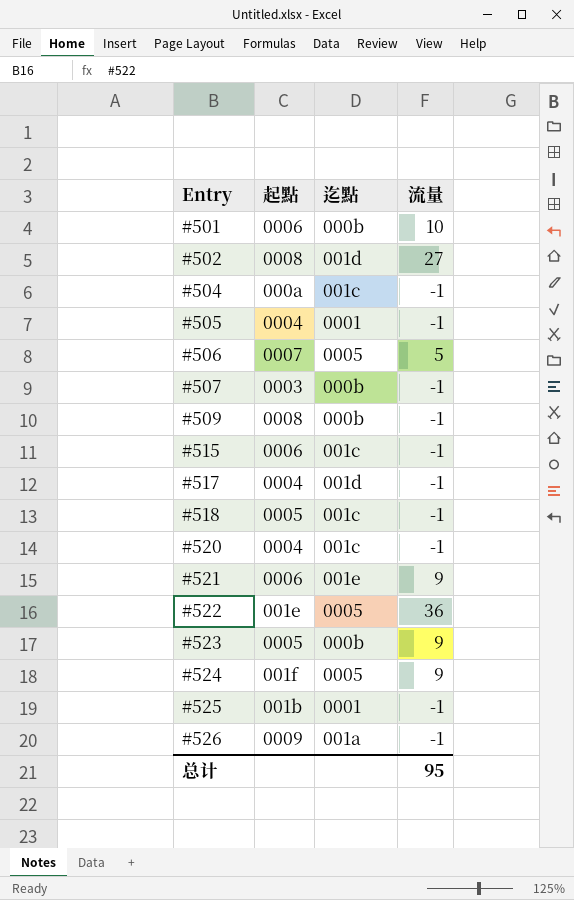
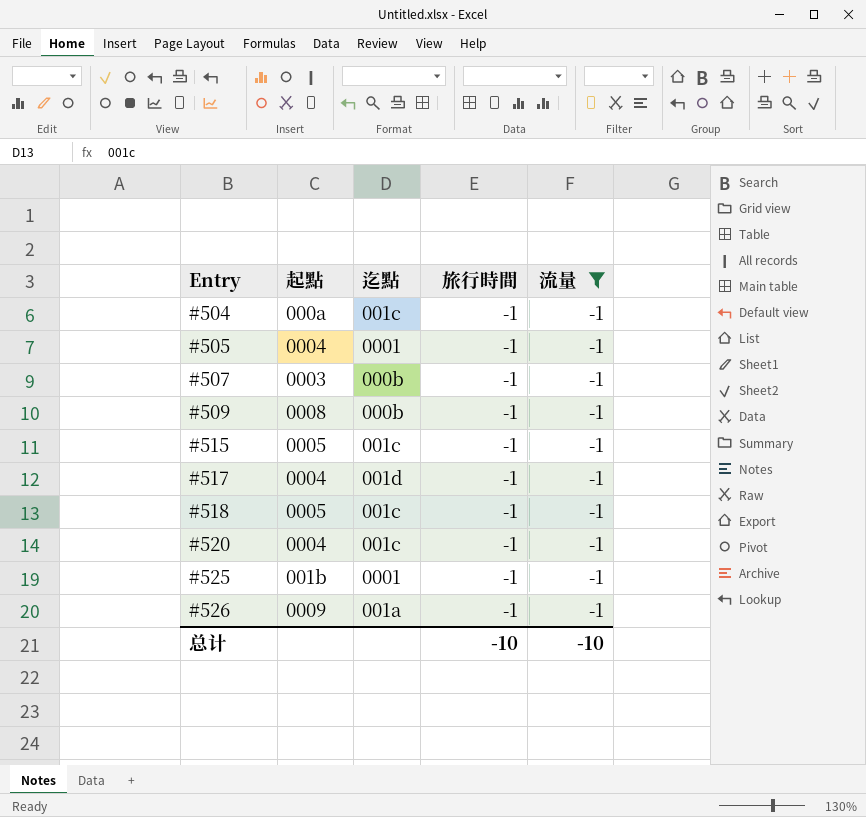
filter: none -> 流量 = -1
column 旅行時間 | position: none -> 4
#515 | 起點: 0006 -> 0005
总计 | 流量: 95 -> -10

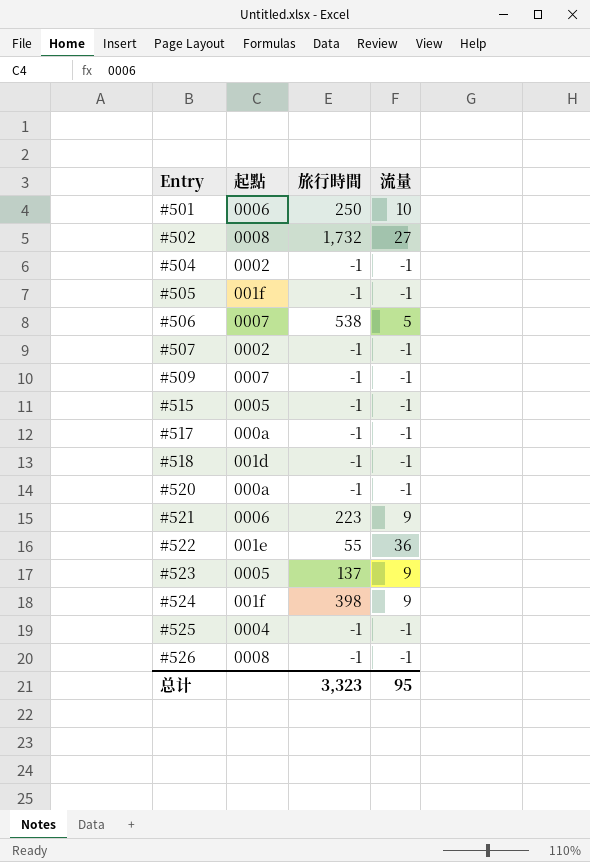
filter: 流量 = -1 -> none
column 迄點 | position: 3 -> none
#504 | 起點: 000a -> 0002
#505 | 起點: 0004 -> 001f
#507 | 起點: 0003 -> 0002
#509 | 起點: 0008 -> 0007
#517 | 起點: 0004 -> 000a
#518 | 起點: 0005 -> 001d
#520 | 起點: 0004 -> 000a
#525 | 起點: 001b -> 0004
#526 | 起點: 0009 -> 0008
总计 | 旅行時間: -10 -> 3,323
总计 | 流量: -10 -> 95

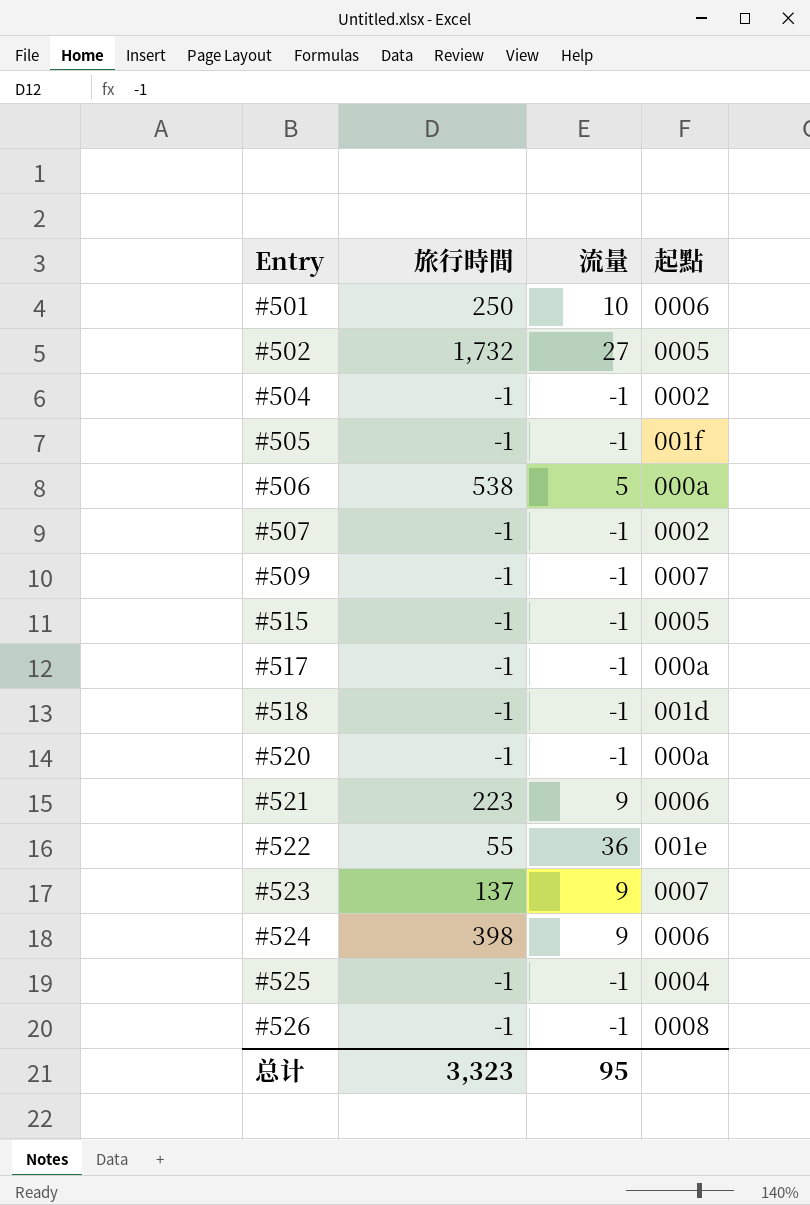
column 起點 | position: 2 -> 4
#502 | 起點: 0008 -> 0005
#506 | 起點: 0007 -> 000a
#523 | 起點: 0005 -> 0007
#524 | 起點: 001f -> 0006

